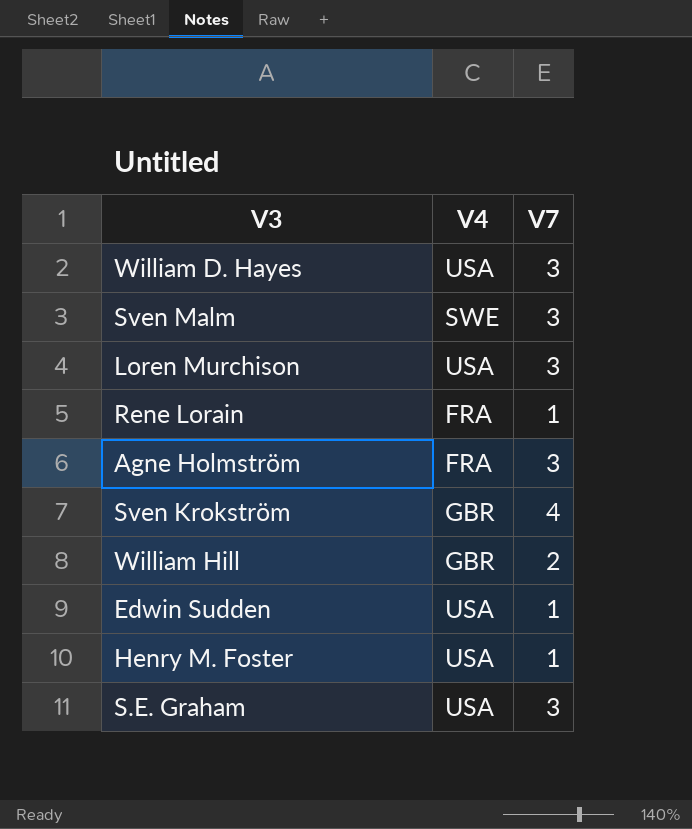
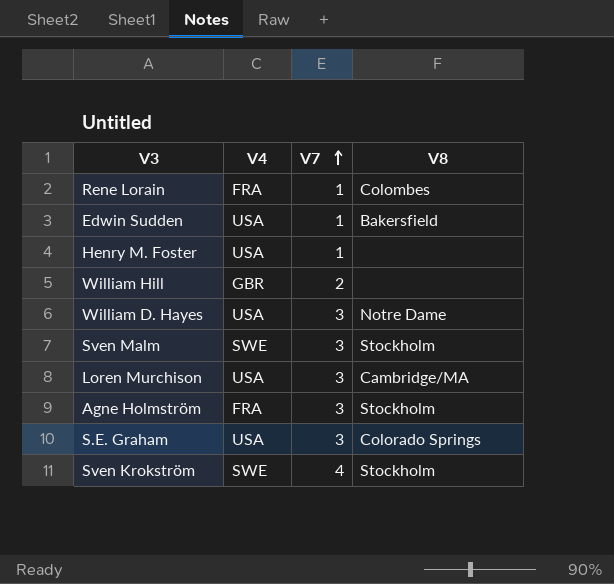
row order: none -> V7 ascending
column V8 | position: none -> 4
Sven Krokström | V4: GBR -> SWE

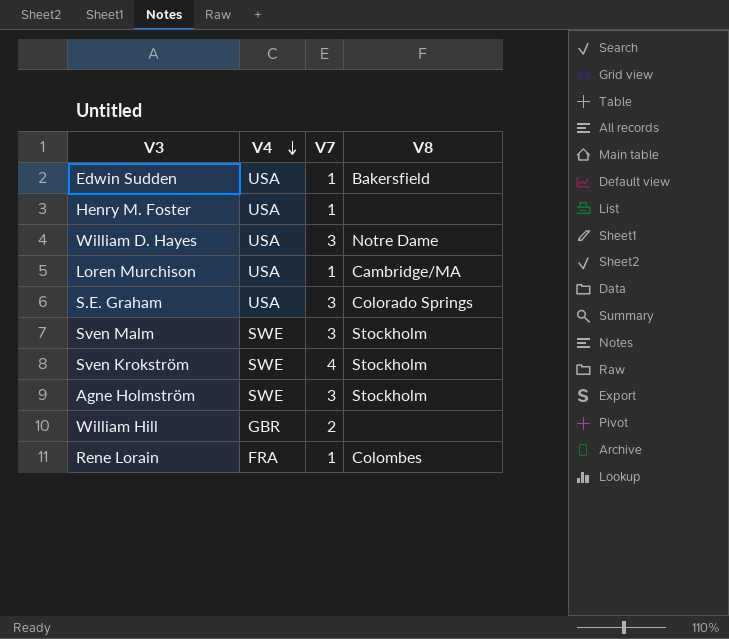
row order: V7 ascending -> V4 descending
Loren Murchison | V7: 3 -> 1
Agne Holmström | V4: FRA -> SWE

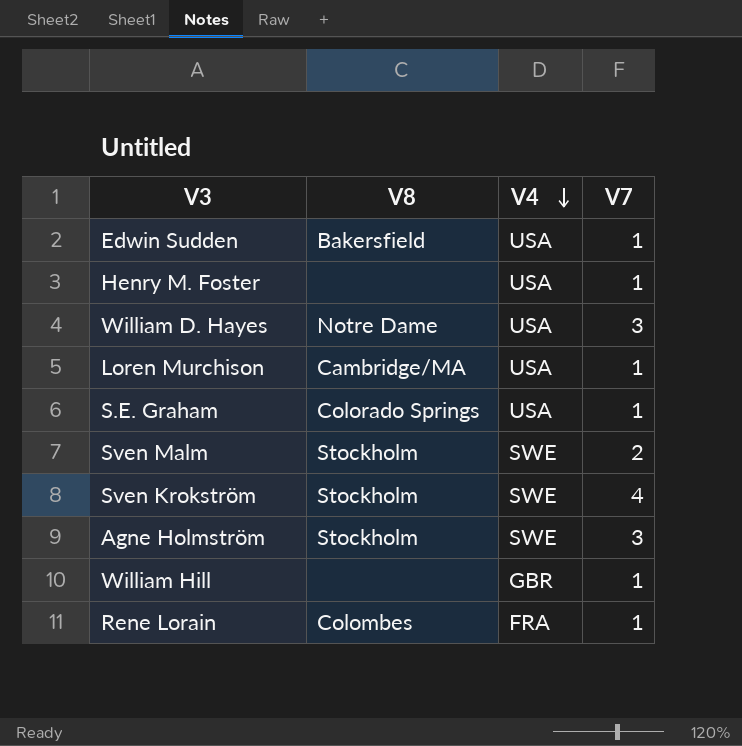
column V8 | position: 4 -> 2
S.E. Graham | V7: 3 -> 1
Sven Malm | V7: 3 -> 2
William Hill | V7: 2 -> 1

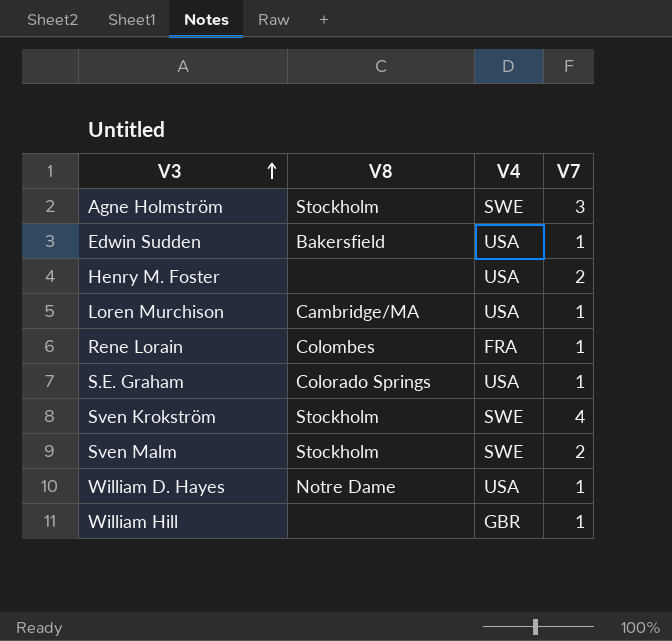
row order: V4 descending -> V3 ascending
Henry M. Foster | V7: 1 -> 2
William D. Hayes | V7: 3 -> 1

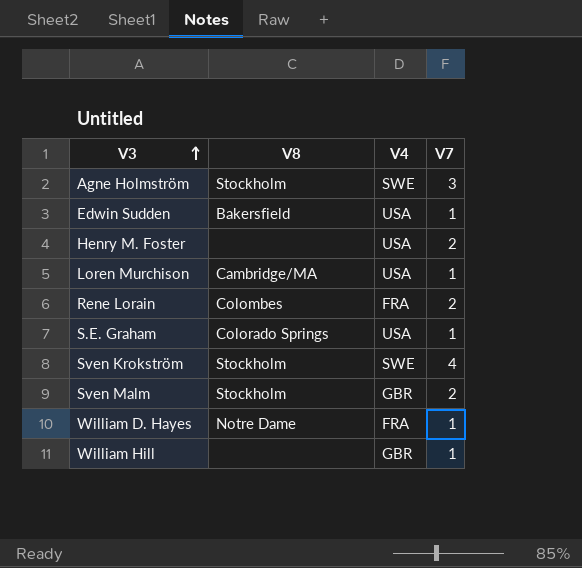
Rene Lorain | V7: 1 -> 2
Sven Malm | V4: SWE -> GBR
William D. Hayes | V4: USA -> FRA

